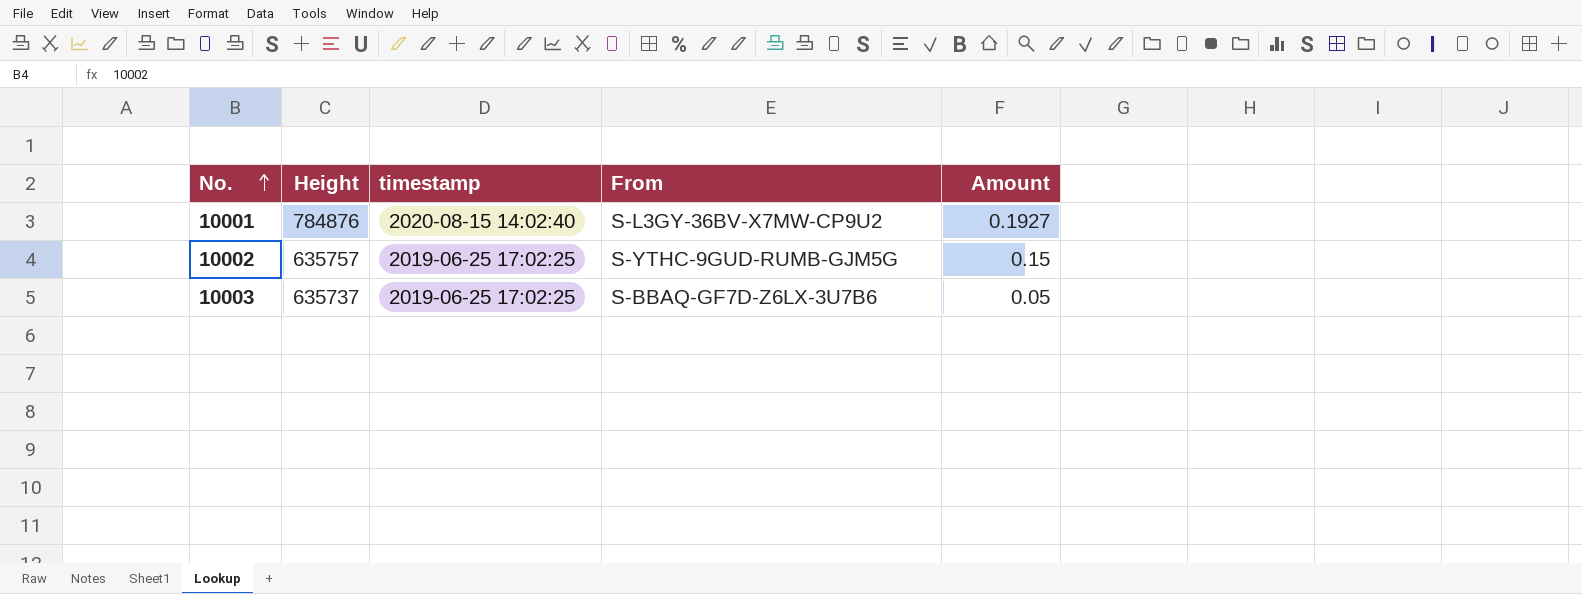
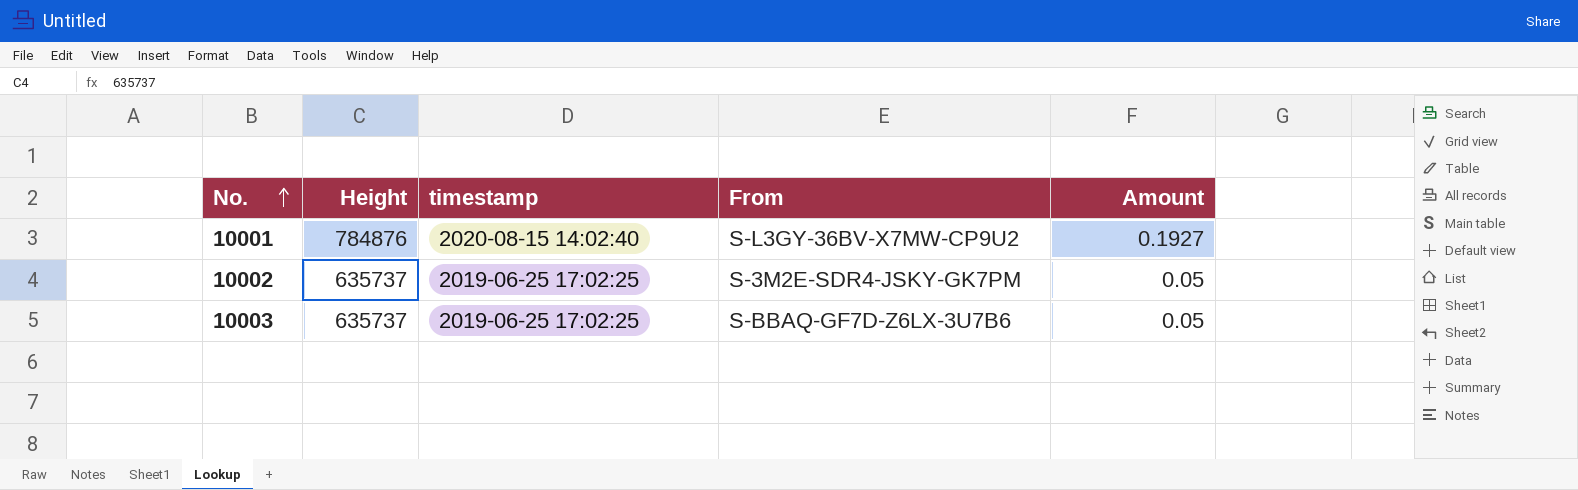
10002 | Height: 635757 -> 635737
10002 | From: S-YTHC-9GUD-RUMB-GJM5G -> S-3M2E-SDR4-JSKY-GK7PM
10002 | Amount: 0.15 -> 0.05

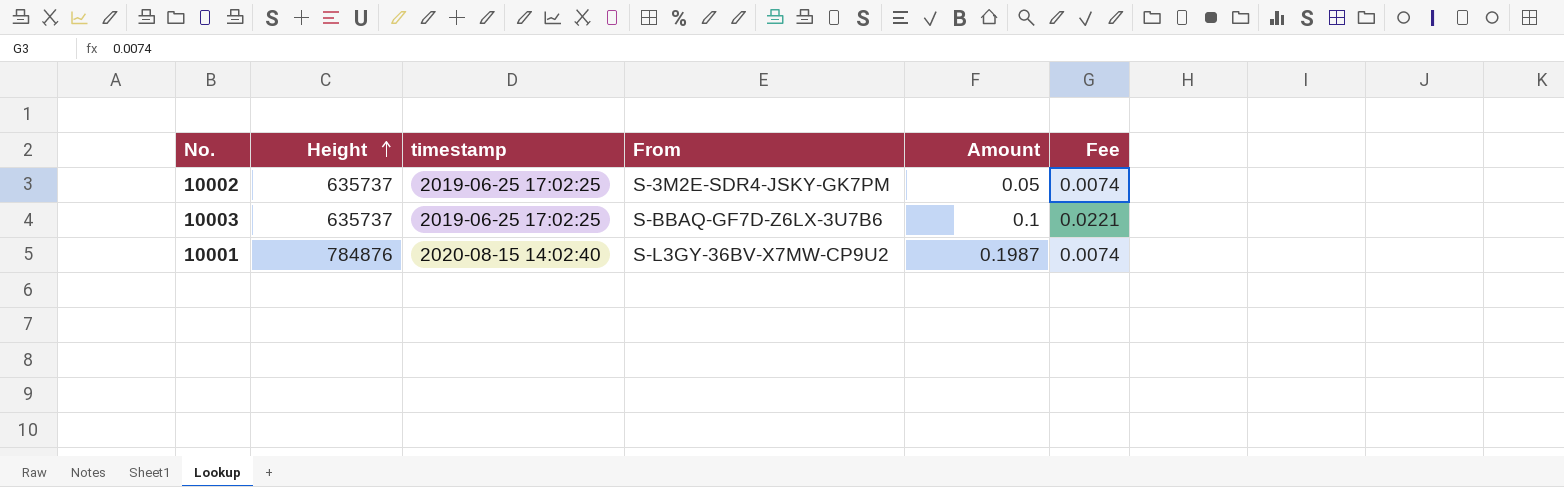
row order: No. ascending -> Height ascending
column Fee | position: none -> 6
10003 | Amount: 0.05 -> 0.1
10001 | Amount: 0.1927 -> 0.1987

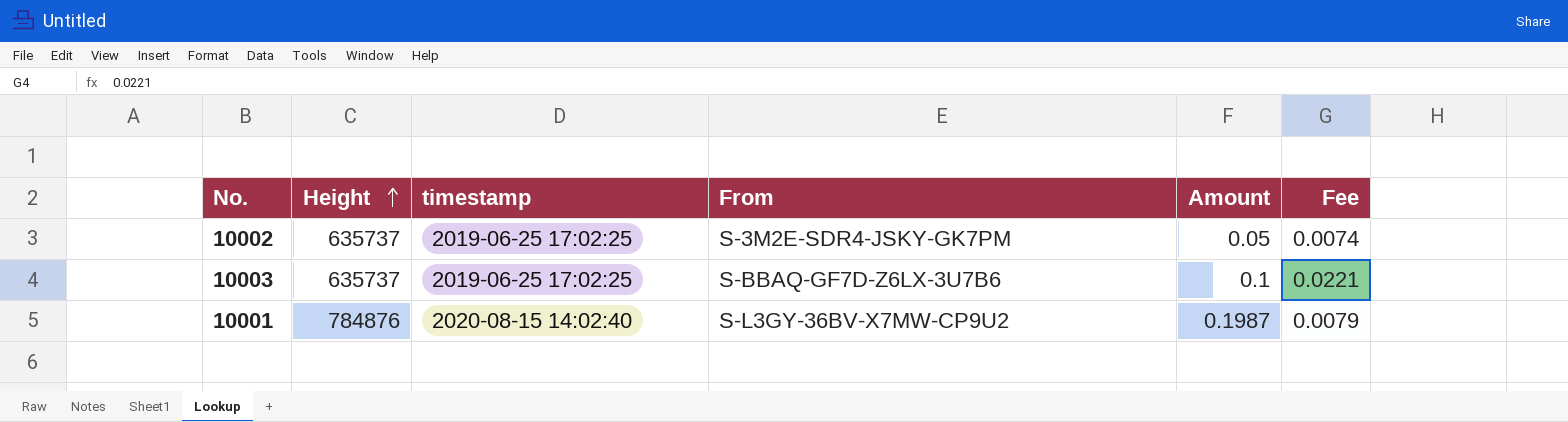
10001 | Fee: 0.0074 -> 0.0079

